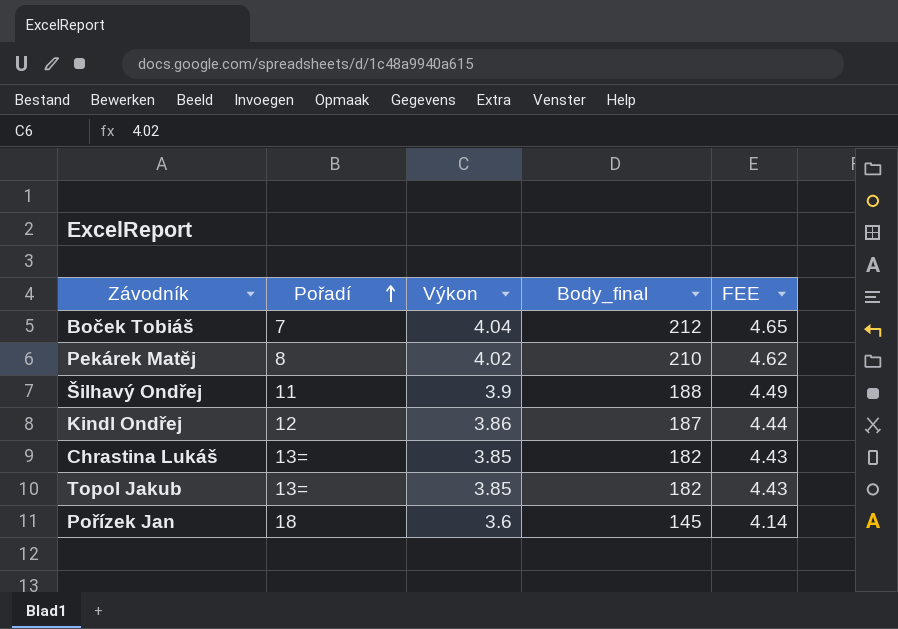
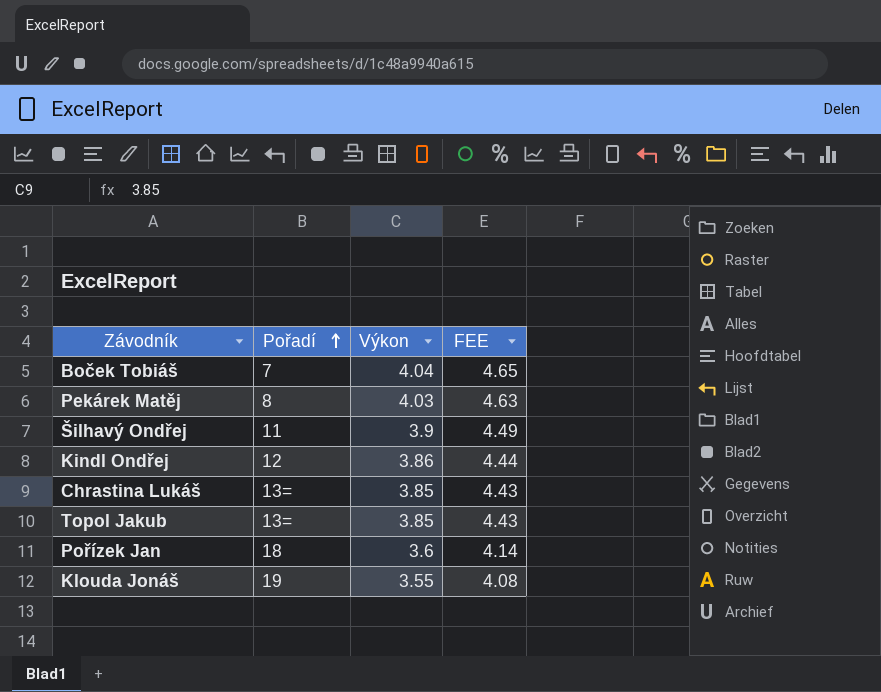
column Body_final | position: 4 -> none
Pekárek Matěj | Výkon: 4.02 -> 4.03
Pekárek Matěj | FEE: 4.62 -> 4.63
row Klouda Jonáš: none -> 19 | 3.55 | 4.08

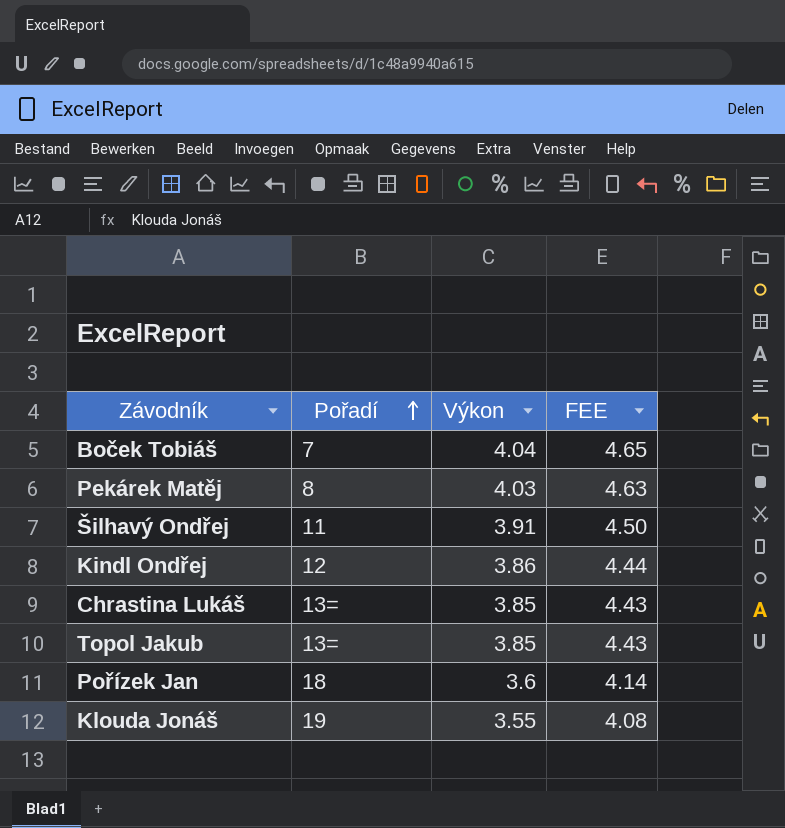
Šilhavý Ondřej | Výkon: 3.9 -> 3.91
Šilhavý Ondřej | FEE: 4.49 -> 4.50

